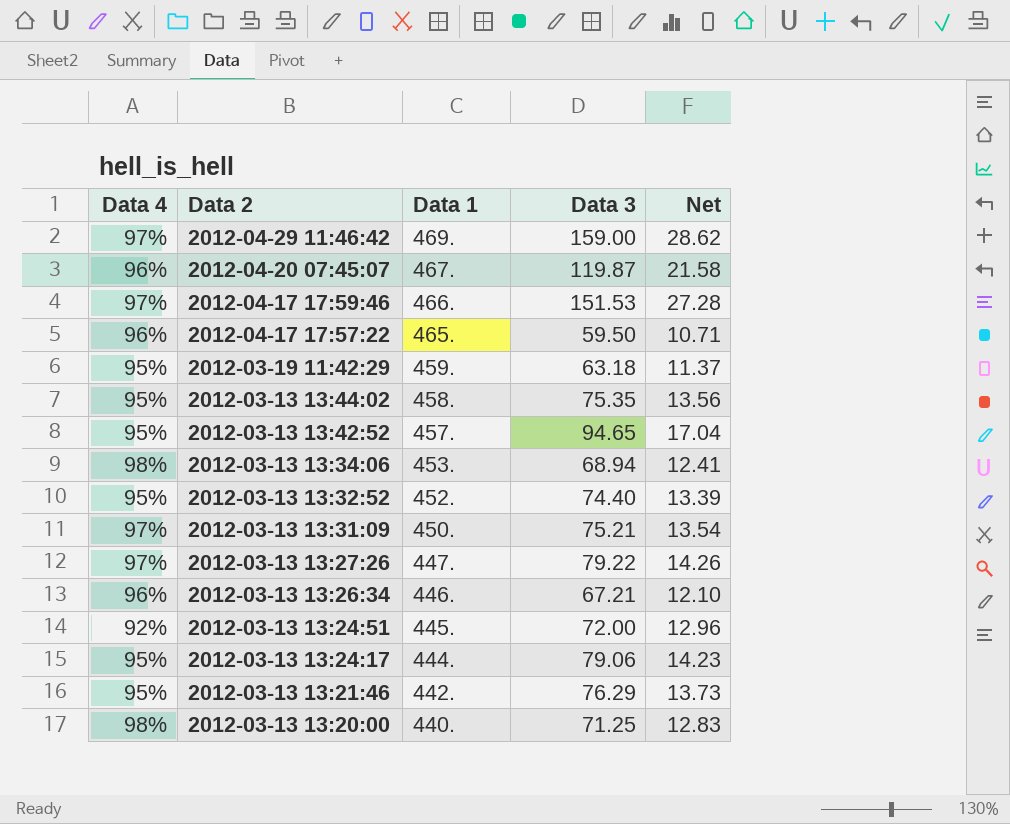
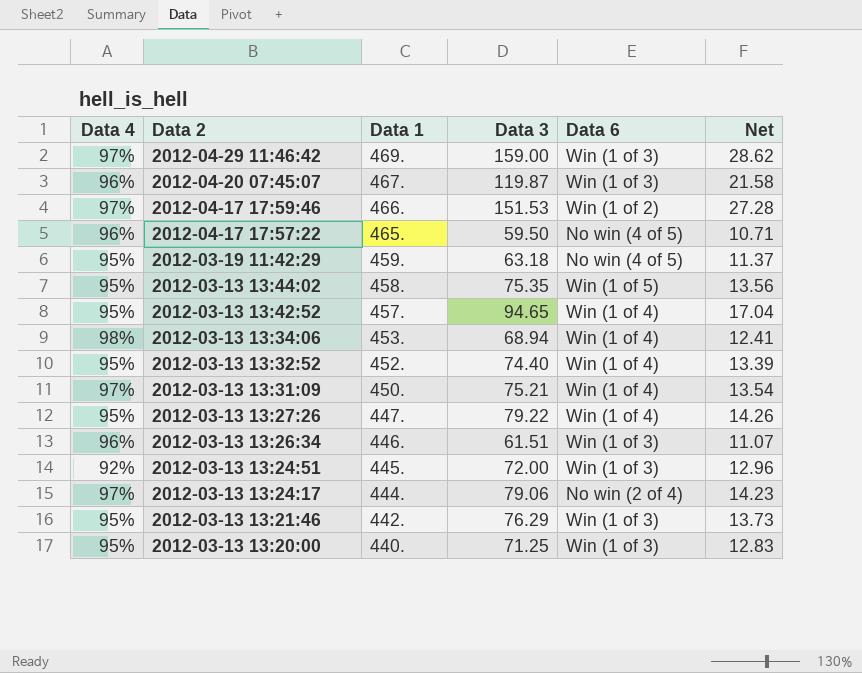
column Data 6 | position: none -> 5
2012-03-13 13:27:26 | Data 4: 97% -> 95%
2012-03-13 13:26:34 | Data 3: 67.21 -> 61.51
2012-03-13 13:26:34 | Net: 12.10 -> 11.07
2012-03-13 13:24:17 | Data 4: 95% -> 97%
2012-03-13 13:20:00 | Data 4: 98% -> 95%

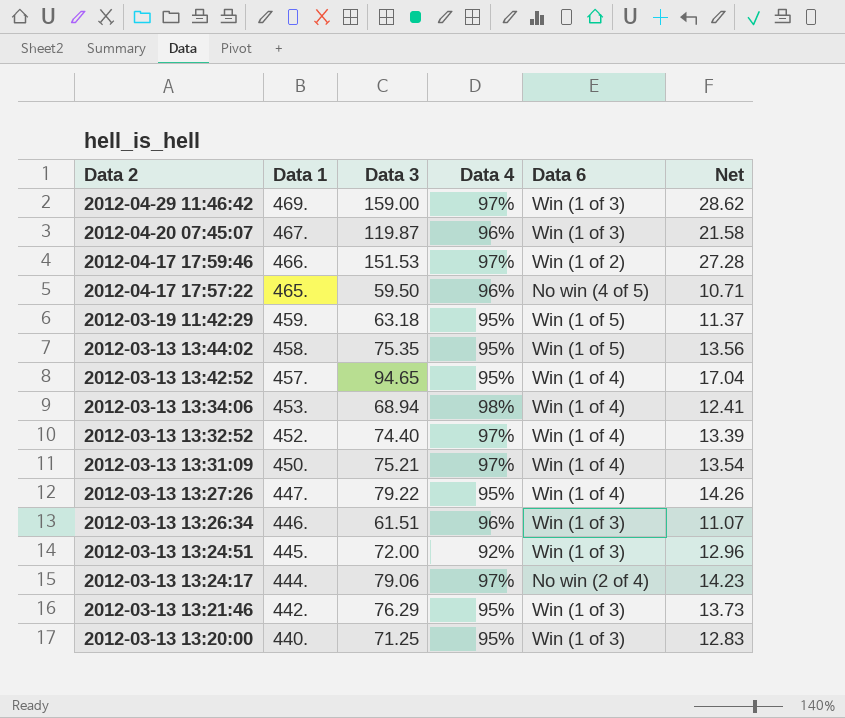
column Data 4 | position: 1 -> 4
2012-03-19 11:42:29 | Data 6: No win (4 of 5) -> Win (1 of 5)
2012-03-13 13:32:52 | Data 4: 95% -> 97%

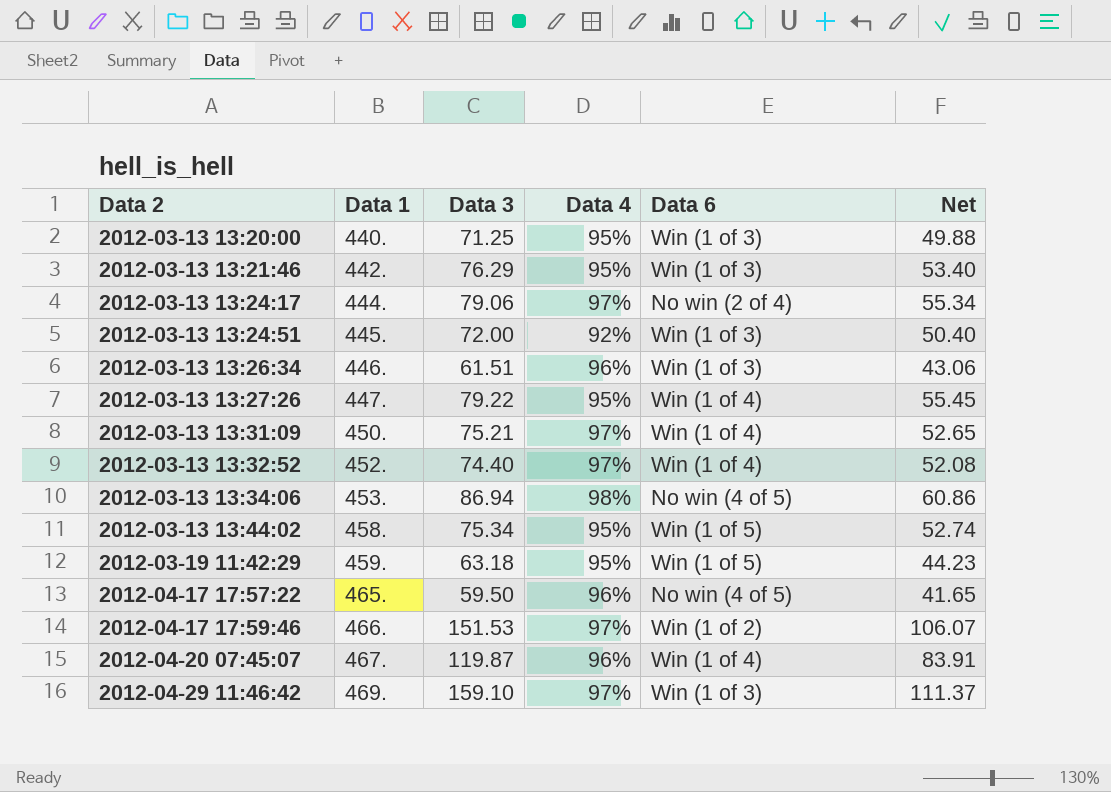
row order: Data 2 descending -> Data 2 ascending
column Net | formula: [Data 3] * 0.18 -> [Data 3] * 0.7
row 2012-03-13 13:42:52: 457. | 94.65 | 95% | Win (1 of 4) | 17.04 -> none
2012-03-13 13:34:06 | Data 3: 68.94 -> 86.94
2012-03-13 13:34:06 | Data 6: Win (1 of 4) -> No win (4 of 5)
2012-03-13 13:44:02 | Data 3: 75.35 -> 75.34
2012-04-20 07:45:07 | Data 6: Win (1 of 3) -> Win (1 of 4)
2012-04-29 11:46:42 | Data 3: 159.00 -> 159.10

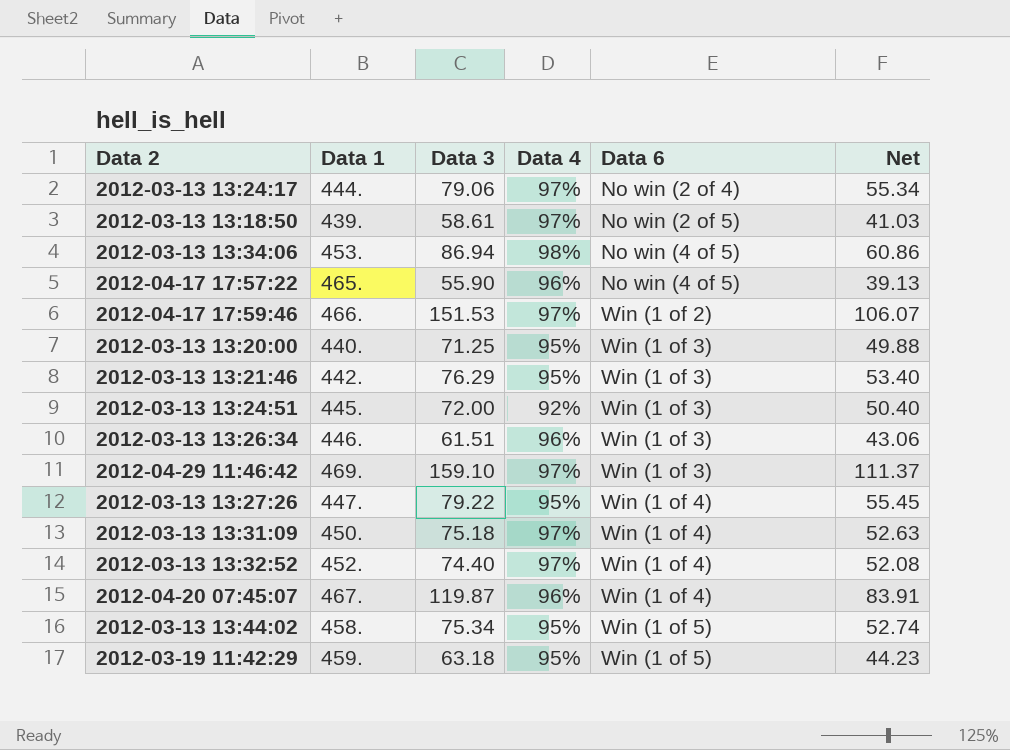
row order: Data 2 ascending -> Data 6 ascending
row 2012-03-13 13:18:50: none -> 439. | 58.61 | 97% | No win (2 of 5) | 41.03
2012-04-17 17:57:22 | Data 3: 59.50 -> 55.90
2012-04-17 17:57:22 | Net: 41.65 -> 39.13
2012-03-13 13:31:09 | Data 3: 75.21 -> 75.18
2012-03-13 13:31:09 | Net: 52.65 -> 52.63

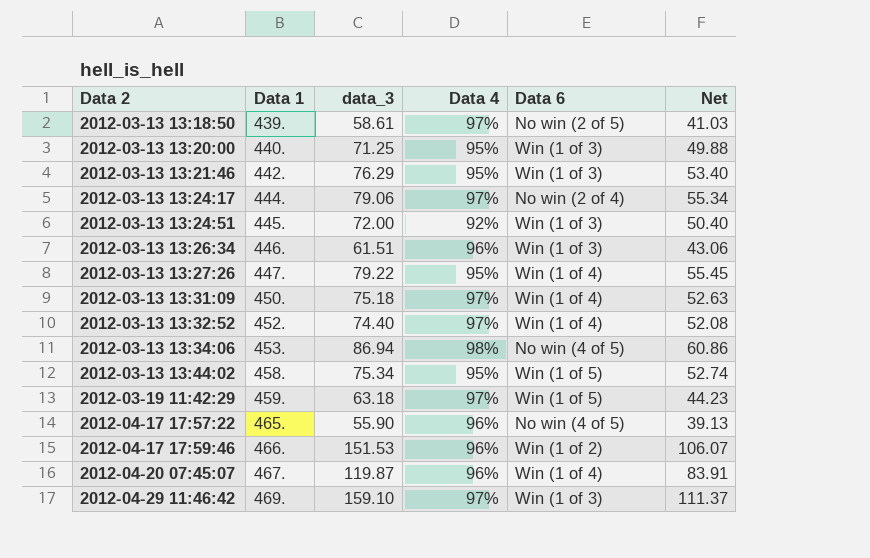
row order: Data 6 ascending -> Data 2 ascending
column name: Data 3 -> data_3
2012-03-19 11:42:29 | Data 4: 95% -> 97%
2012-04-17 17:59:46 | Data 4: 97% -> 96%

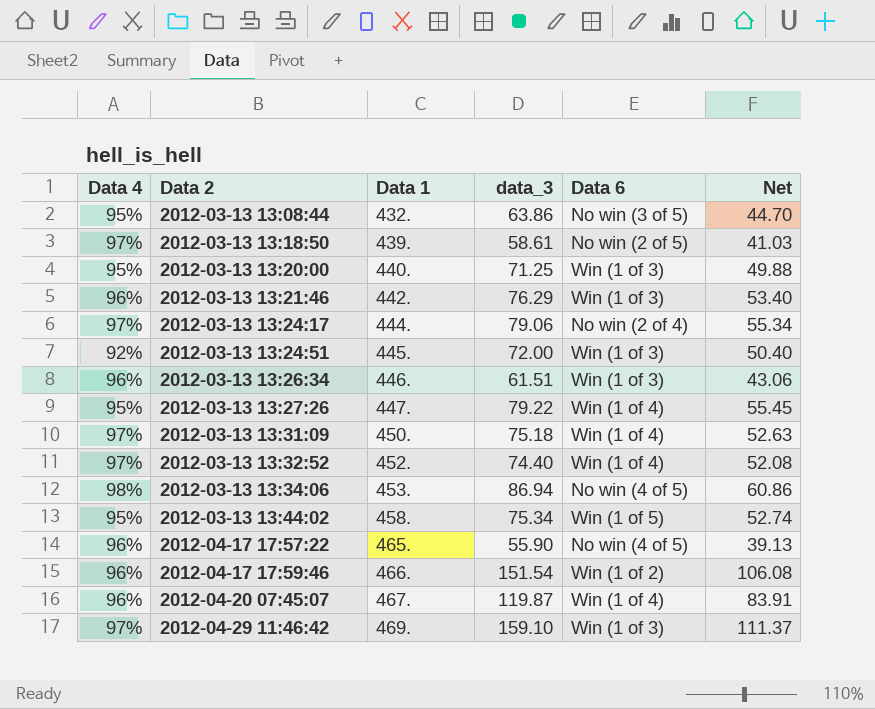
column Data 4 | position: 4 -> 1
row 2012-03-19 11:42:29: 459. | 63.18 | 97% | Win (1 of 5) | 44.23 -> none
row 2012-03-13 13:08:44: none -> 95% | 432. | 63.86 | No win (3 of 5) | 44.70
2012-03-13 13:21:46 | Data 4: 95% -> 96%
2012-04-17 17:59:46 | data_3: 151.53 -> 151.54
2012-04-17 17:59:46 | Net: 106.07 -> 106.08

